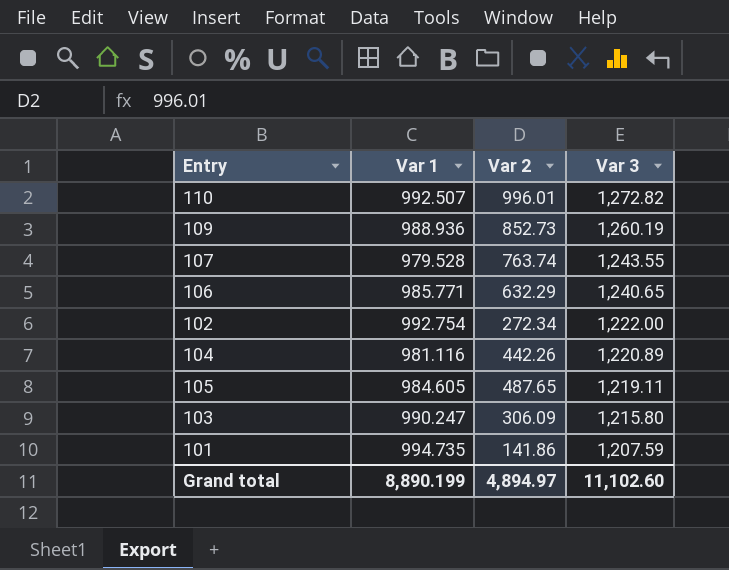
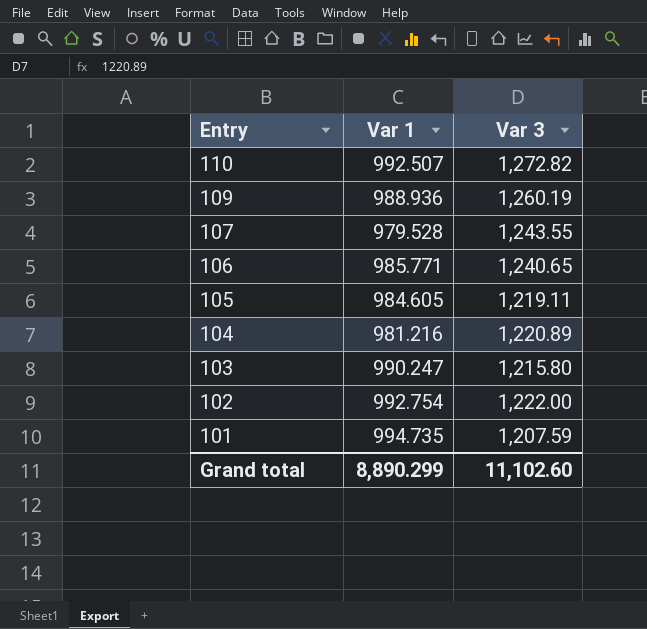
row order: Var 3 descending -> Entry descending
column Var 2 | position: 3 -> none
104 | Var 1: 981.116 -> 981.216
Grand total | Var 1: 8,890.199 -> 8,890.299

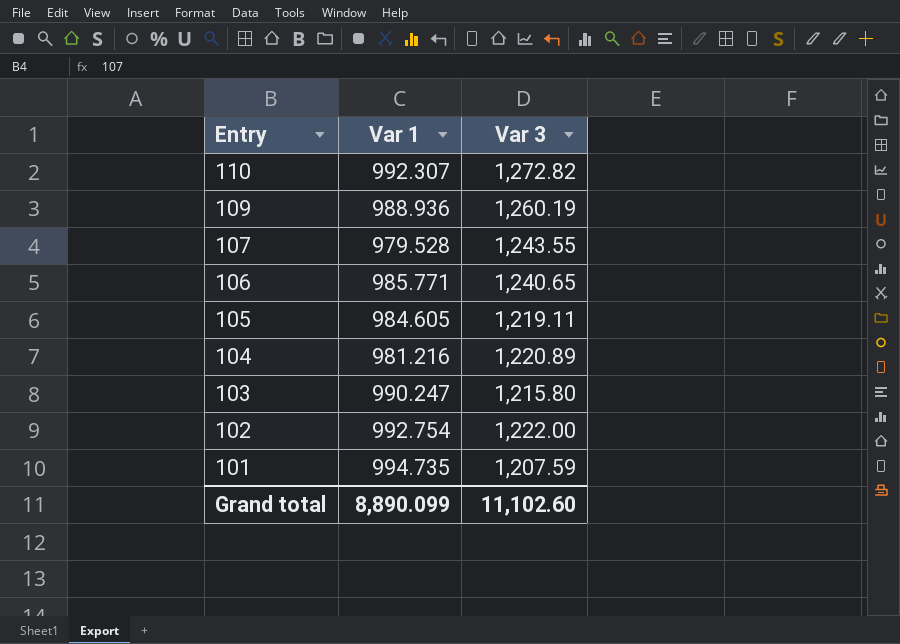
110 | Var 1: 992.507 -> 992.307
Grand total | Var 1: 8,890.299 -> 8,890.099

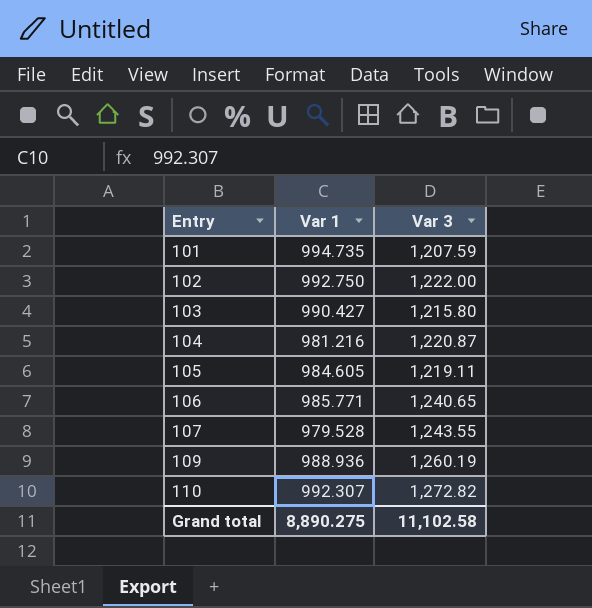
row order: Entry descending -> Entry ascending
102 | Var 1: 992.754 -> 992.750
103 | Var 1: 990.247 -> 990.427
104 | Var 3: 1,220.89 -> 1,220.87
Grand total | Var 1: 8,890.099 -> 8,890.275
Grand total | Var 3: 11,102.60 -> 11,102.58

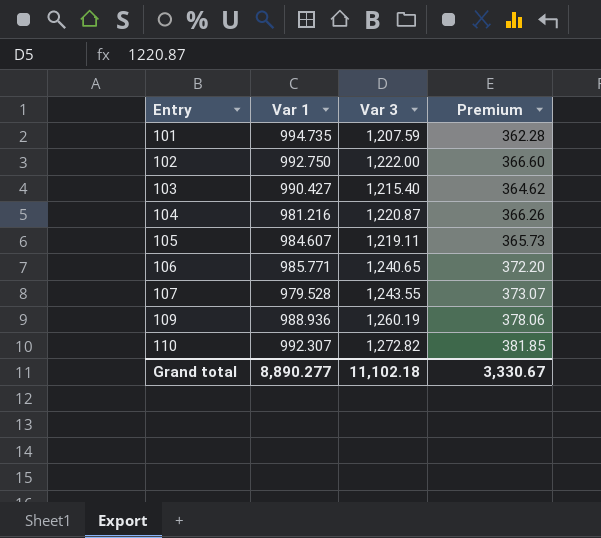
column Premium | formula: none -> [Var 3] * 0.3
103 | Var 3: 1,215.80 -> 1,215.40
105 | Var 1: 984.605 -> 984.607
Grand total | Var 1: 8,890.275 -> 8,890.277
Grand total | Var 3: 11,102.58 -> 11,102.18

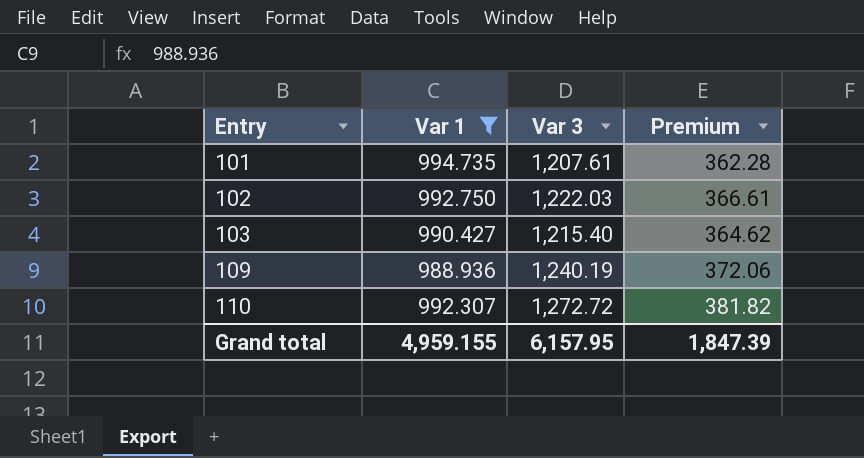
filter: none -> Var 1 >= 988.936
101 | Var 3: 1,207.59 -> 1,207.61
102 | Var 3: 1,222.00 -> 1,222.03
102 | Premium: 366.60 -> 366.61
109 | Var 3: 1,260.19 -> 1,240.19
109 | Premium: 378.06 -> 372.06
110 | Var 3: 1,272.82 -> 1,272.72
110 | Premium: 381.85 -> 381.82
Grand total | Var 1: 8,890.277 -> 4,959.155
Grand total | Var 3: 11,102.18 -> 6,157.95
Grand total | Premium: 3,330.67 -> 1,847.39

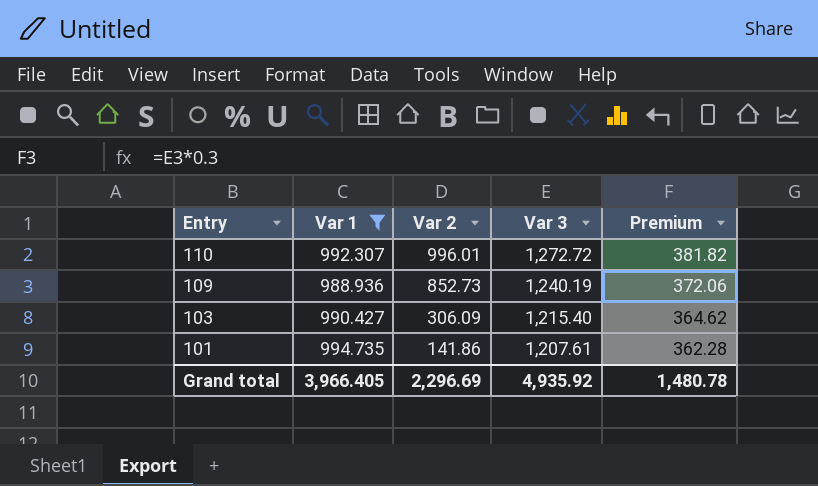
row order: Entry ascending -> Entry descending
column Var 2 | position: none -> 3
row 102: 992.750 | 1,222.03 | 366.61 -> none
Grand total | Var 1: 4,959.155 -> 3,966.405
Grand total | Var 3: 6,157.95 -> 4,935.92
Grand total | Premium: 1,847.39 -> 1,480.78

